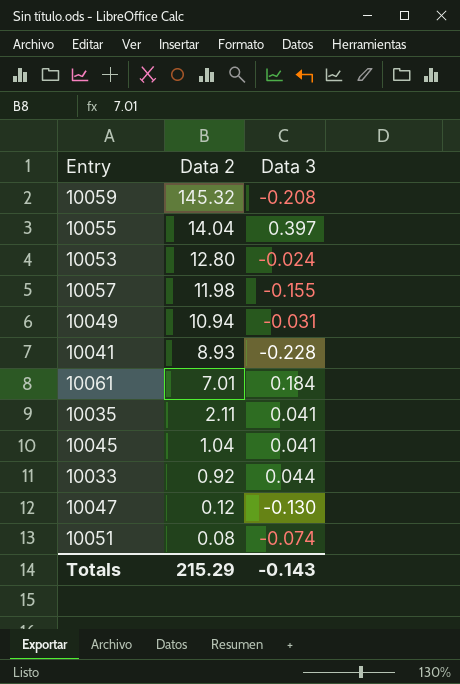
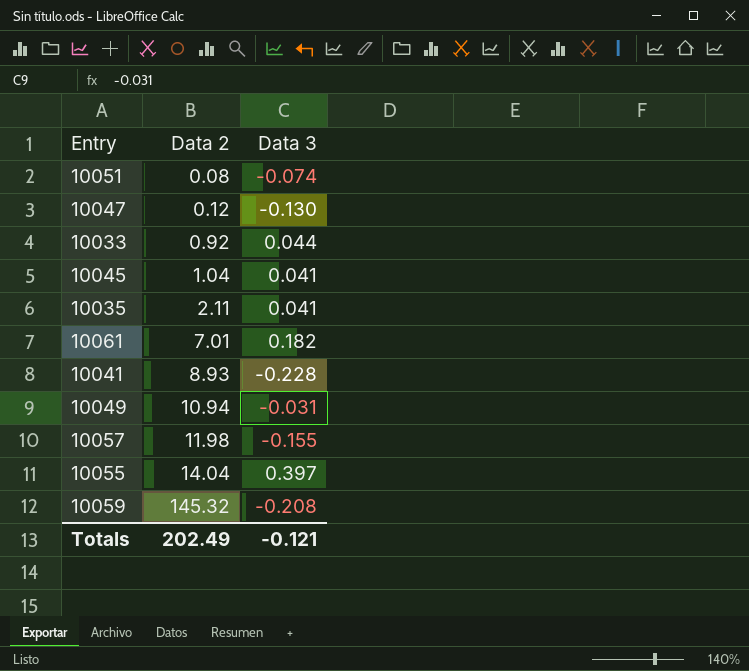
row order: Data 2 descending -> Data 2 ascending
row 10053: 12.80 | -0.024 -> none
10061 | Data 3: 0.184 -> 0.182
Totals | Data 2: 215.29 -> 202.49
Totals | Data 3: -0.143 -> -0.121

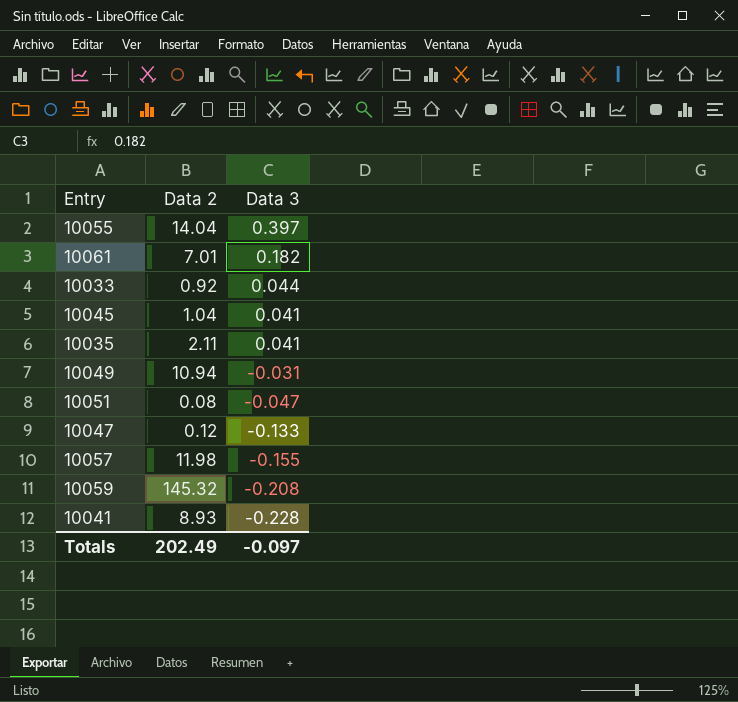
row order: Data 2 ascending -> Data 3 descending
10051 | Data 3: -0.074 -> -0.047
10047 | Data 3: -0.130 -> -0.133
Totals | Data 3: -0.121 -> -0.097

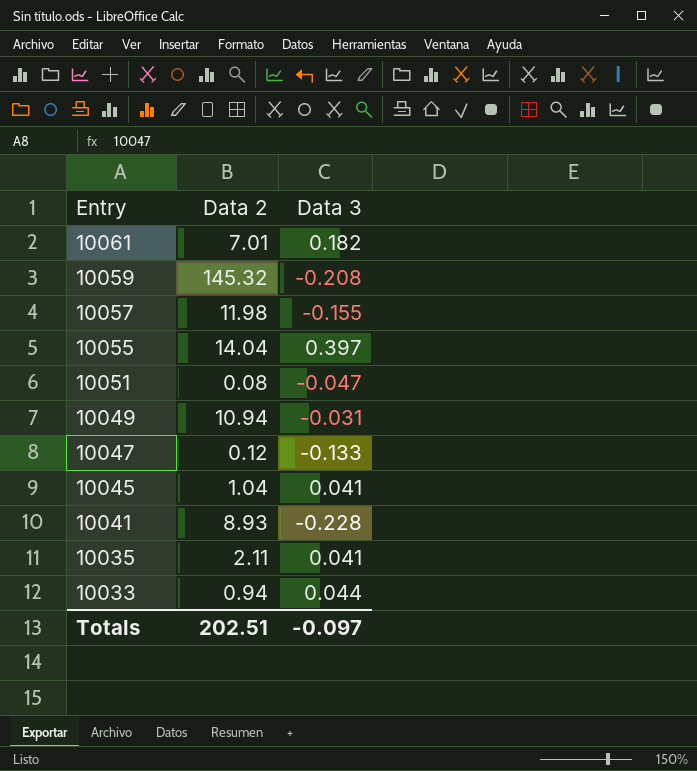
row order: Data 3 descending -> Entry descending
10033 | Data 2: 0.92 -> 0.94
Totals | Data 2: 202.49 -> 202.51

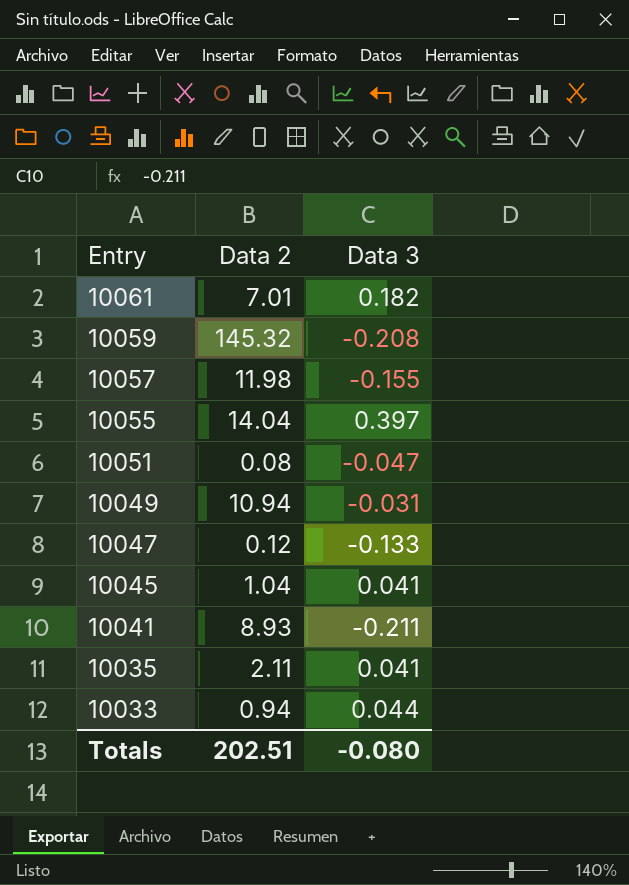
10041 | Data 3: -0.228 -> -0.211
Totals | Data 3: -0.097 -> -0.080

